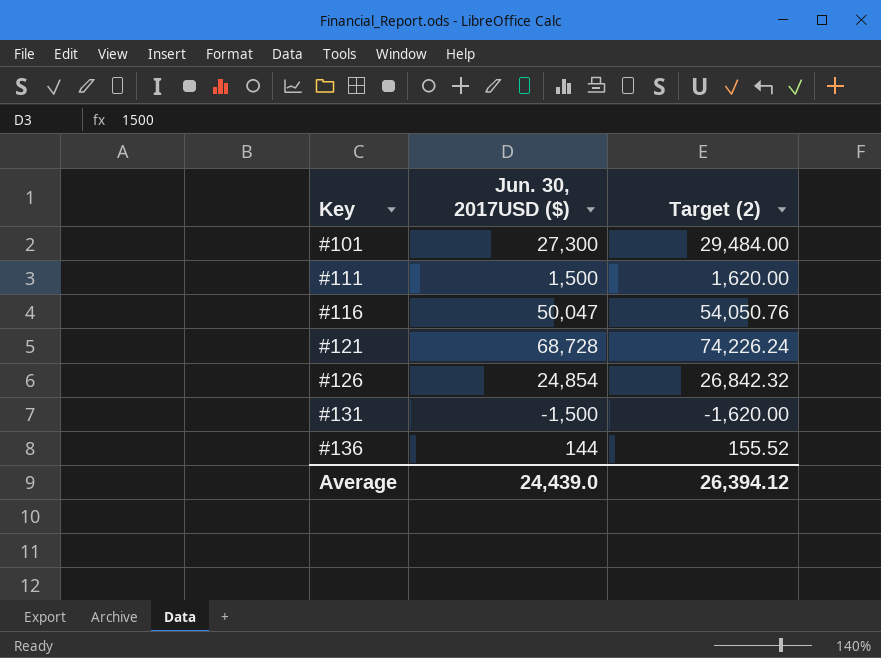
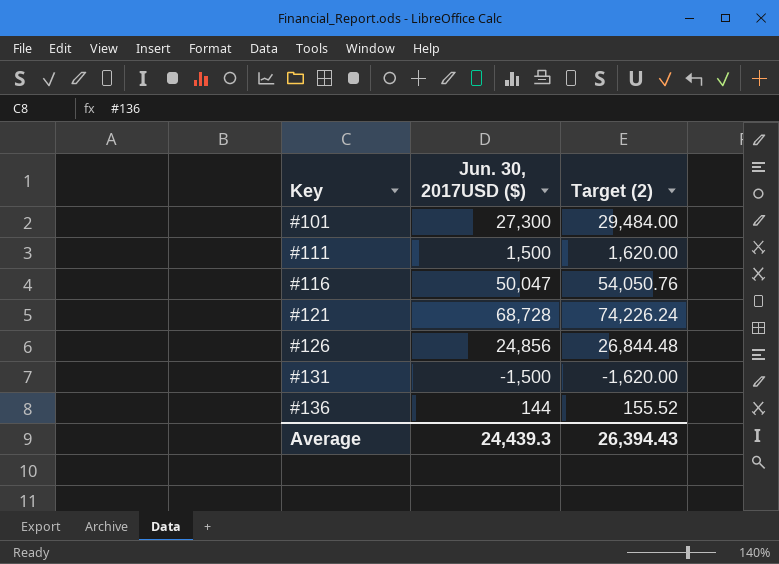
#126 | Jun. 30, 2017USD ($): 24,854 -> 24,856
#126 | Target (2): 26,842.32 -> 26,844.48
Average | Jun. 30, 2017USD ($): 24,439.0 -> 24,439.3
Average | Target (2): 26,394.12 -> 26,394.43

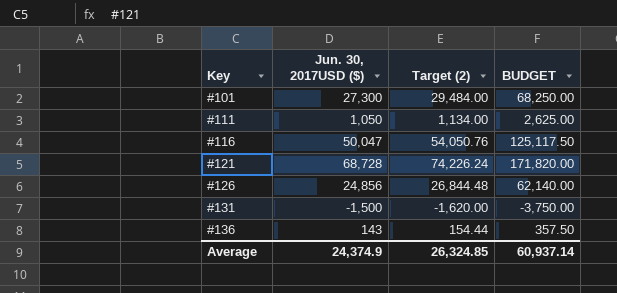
column BUDGET | formula: none -> [Jun. 30, 2017USD ($)] * 2.5
#111 | Jun. 30, 2017USD ($): 1,500 -> 1,050
#111 | Target (2): 1,620.00 -> 1,134.00
#136 | Jun. 30, 2017USD ($): 144 -> 143
#136 | Target (2): 155.52 -> 154.44
Average | Jun. 30, 2017USD ($): 24,439.3 -> 24,374.9
Average | Target (2): 26,394.43 -> 26,324.85

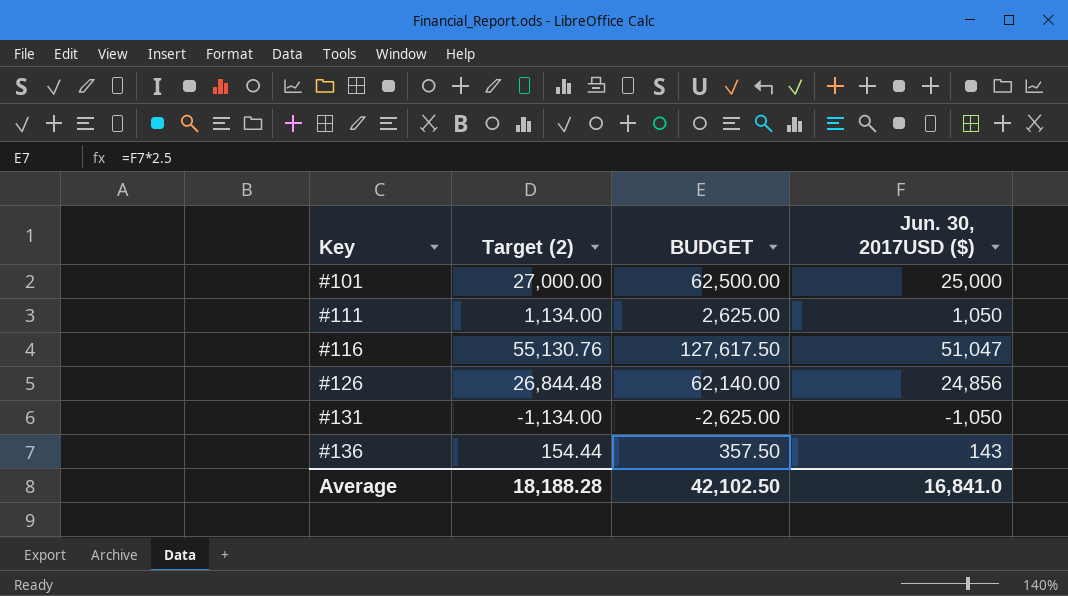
column Jun. 30, 2017USD ($) | position: 2 -> 4
row #121: 68,728 | 74,226.24 | 171,820.00 -> none
#101 | Target (2): 29,484.00 -> 27,000.00
#101 | BUDGET: 68,250.00 -> 62,500.00
#101 | Jun. 30, 2017USD ($): 27,300 -> 25,000
#116 | Target (2): 54,050.76 -> 55,130.76
#116 | BUDGET: 125,117.50 -> 127,617.50
#116 | Jun. 30, 2017USD ($): 50,047 -> 51,047
#131 | Target (2): -1,620.00 -> -1,134.00
#131 | BUDGET: -3,750.00 -> -2,625.00
#131 | Jun. 30, 2017USD ($): -1,500 -> -1,050
Average | Target (2): 26,324.85 -> 18,188.28
Average | BUDGET: 60,937.14 -> 42,102.50
Average | Jun. 30, 2017USD ($): 24,374.9 -> 16,841.0

